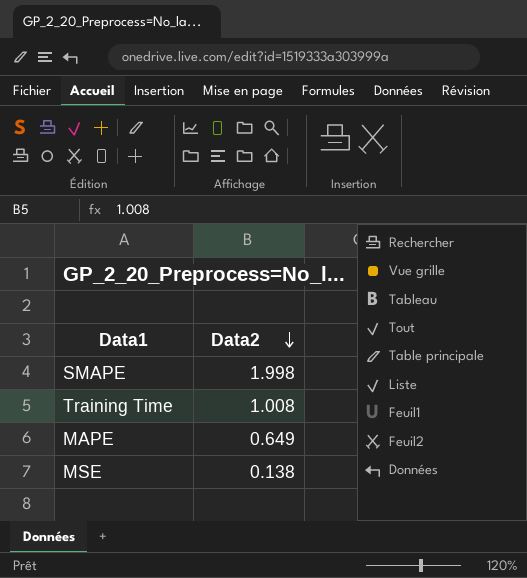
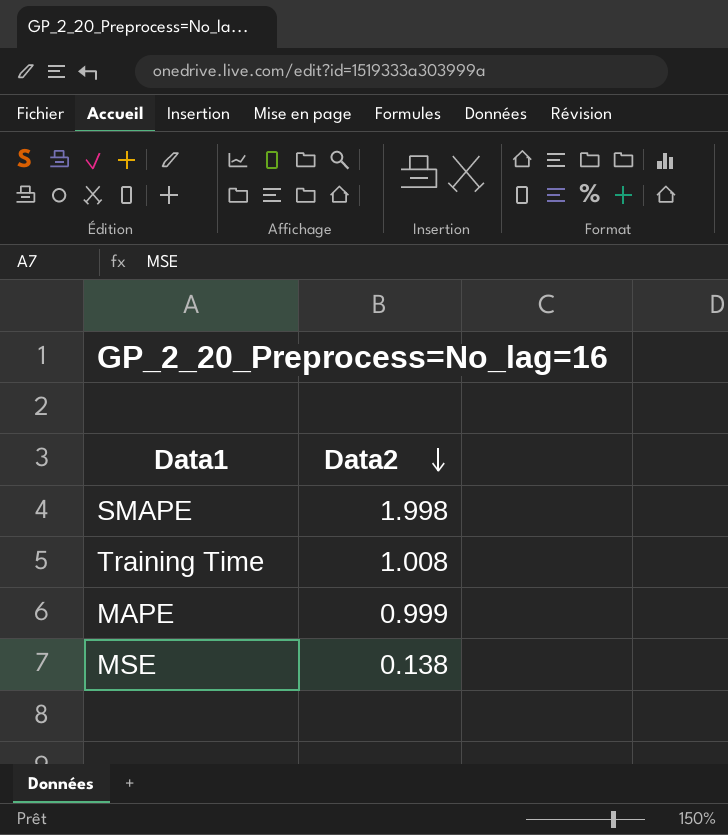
MAPE | Data2: 0.649 -> 0.999

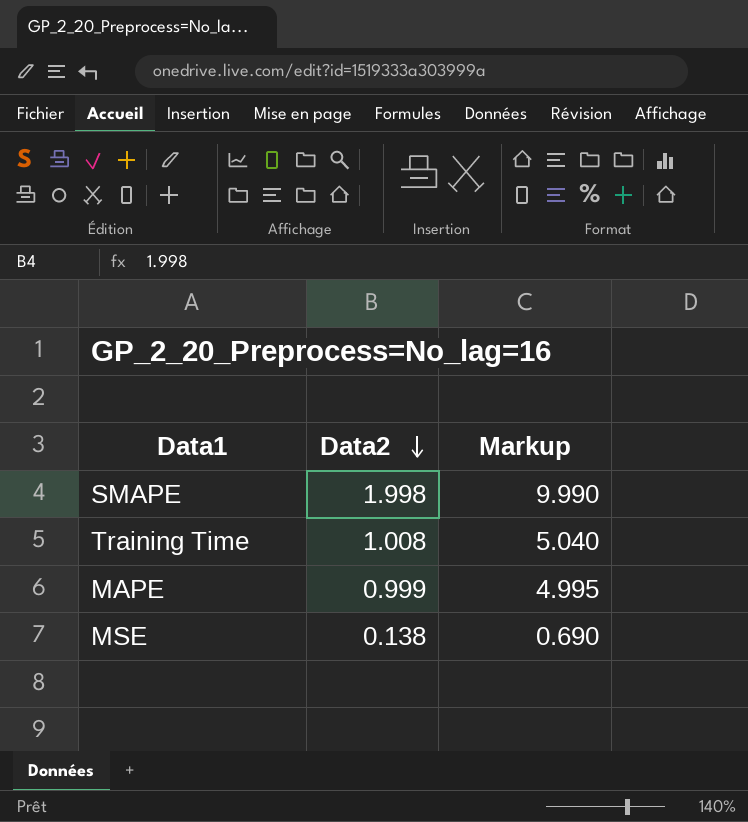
column Markup | formula: none -> [Data2] * 5

